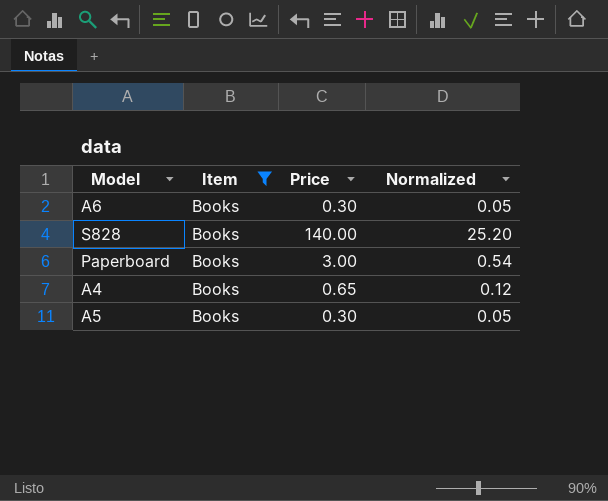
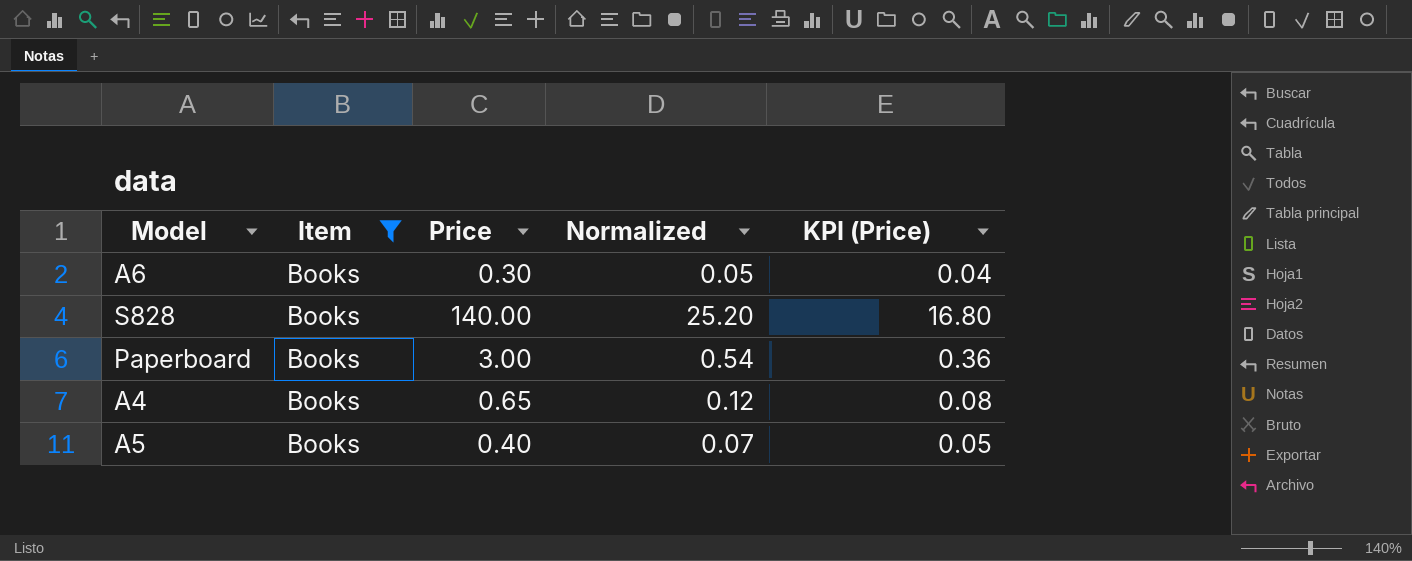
column KPI (Price) | formula: none -> [Price] * 0.12
A5 | Price: 0.30 -> 0.40
A5 | Normalized: 0.05 -> 0.07

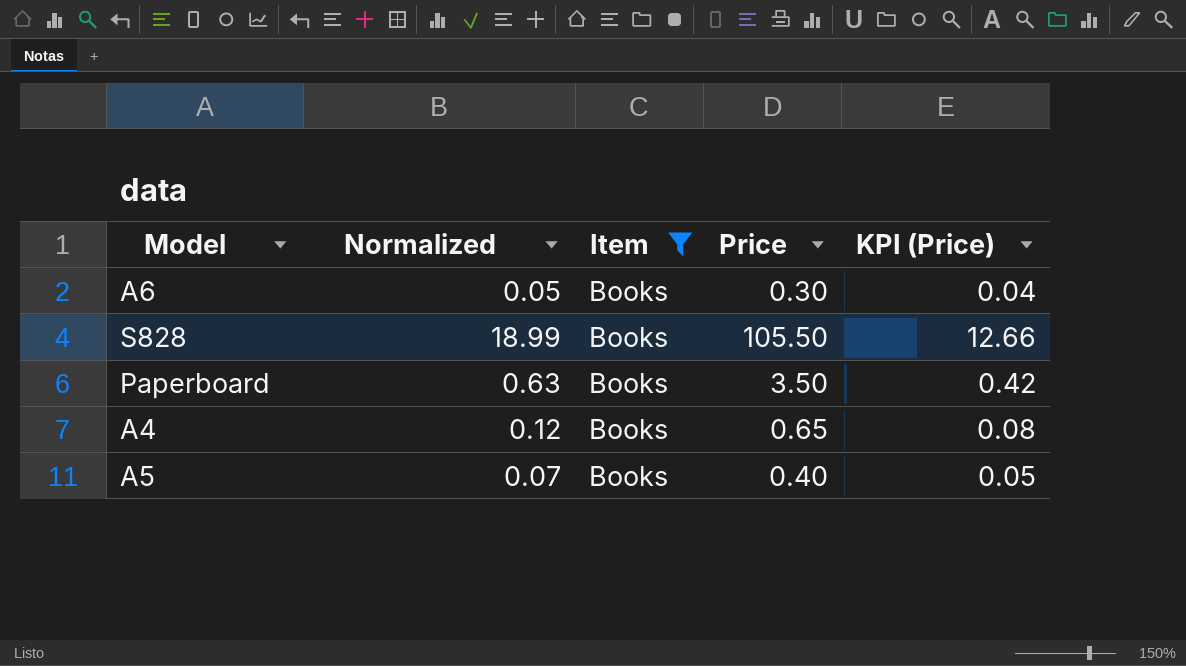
column Normalized | position: 4 -> 2
S828 | Normalized: 25.20 -> 18.99
S828 | Price: 140.00 -> 105.50
S828 | KPI (Price): 16.80 -> 12.66
Paperboard | Normalized: 0.54 -> 0.63
Paperboard | Price: 3.00 -> 3.50
Paperboard | KPI (Price): 0.36 -> 0.42

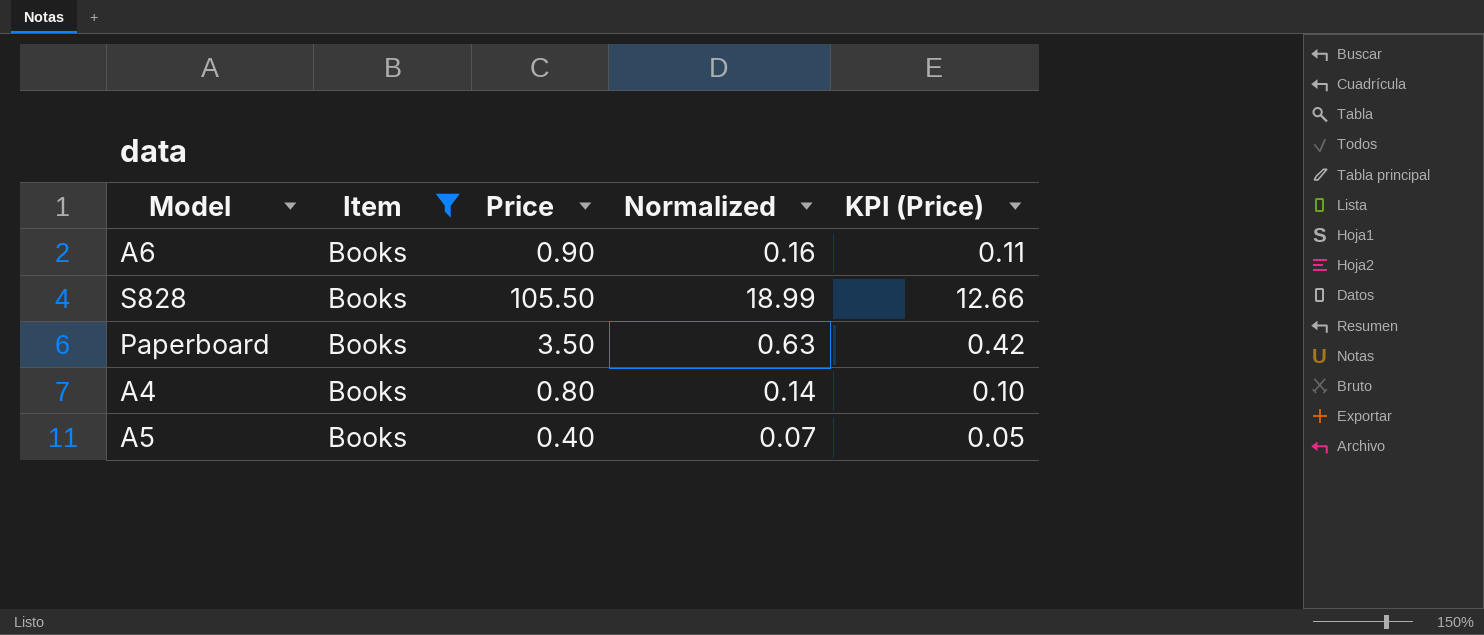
column Normalized | position: 2 -> 4
A6 | Price: 0.30 -> 0.90
A6 | Normalized: 0.05 -> 0.16
A6 | KPI (Price): 0.04 -> 0.11
A4 | Price: 0.65 -> 0.80
A4 | Normalized: 0.12 -> 0.14
A4 | KPI (Price): 0.08 -> 0.10

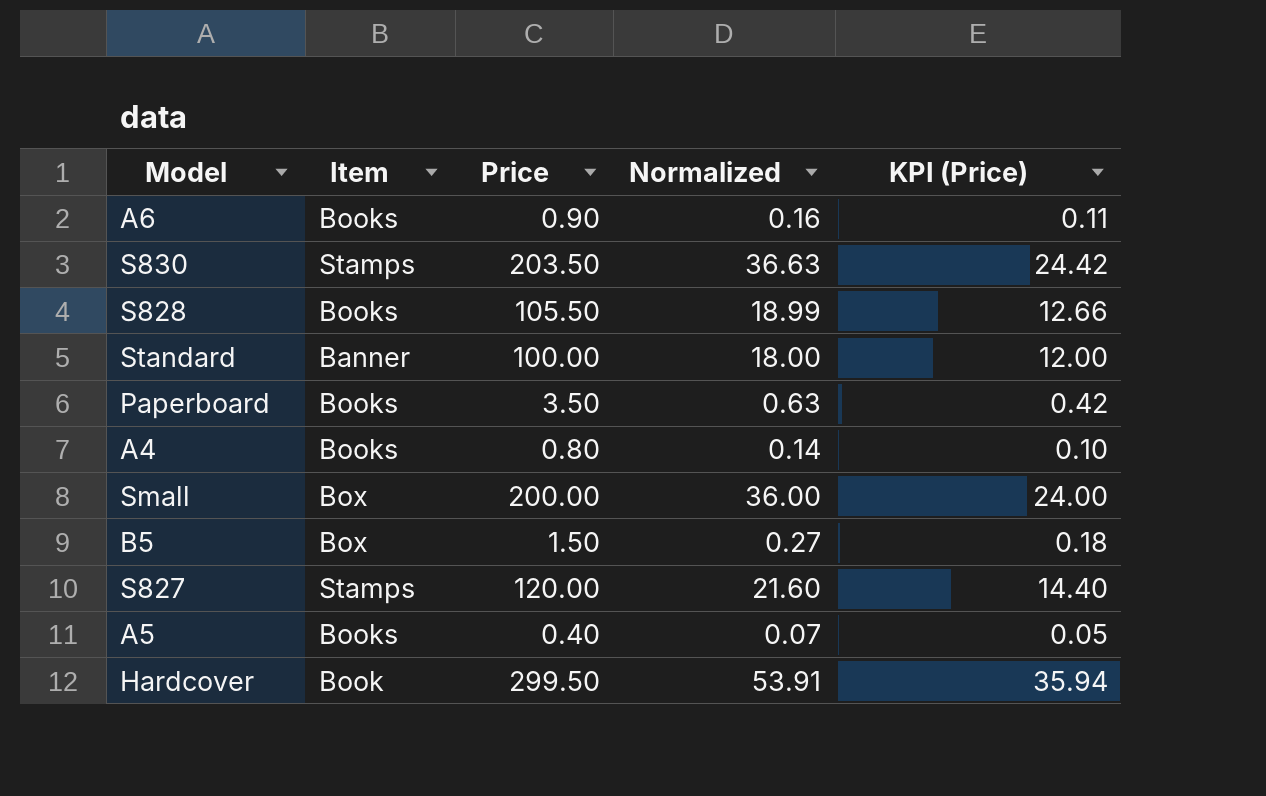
filter: Item = Books -> none

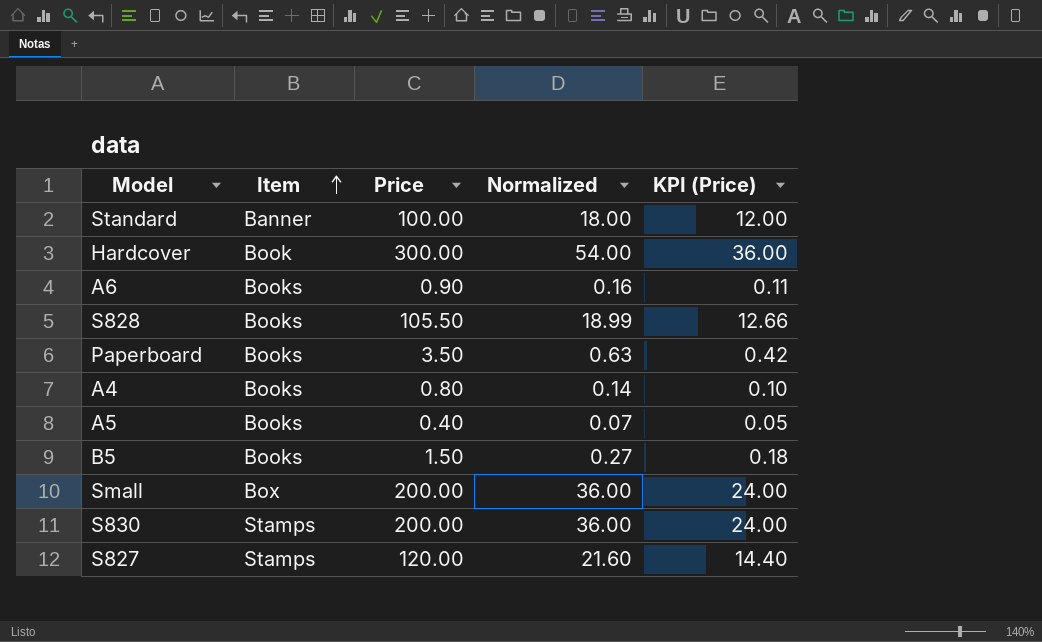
row order: none -> Item ascending
Hardcover | Price: 299.50 -> 300.00
Hardcover | Normalized: 53.91 -> 54.00
Hardcover | KPI (Price): 35.94 -> 36.00
B5 | Item: Box -> Books
S830 | Price: 203.50 -> 200.00
S830 | Normalized: 36.63 -> 36.00
S830 | KPI (Price): 24.42 -> 24.00

